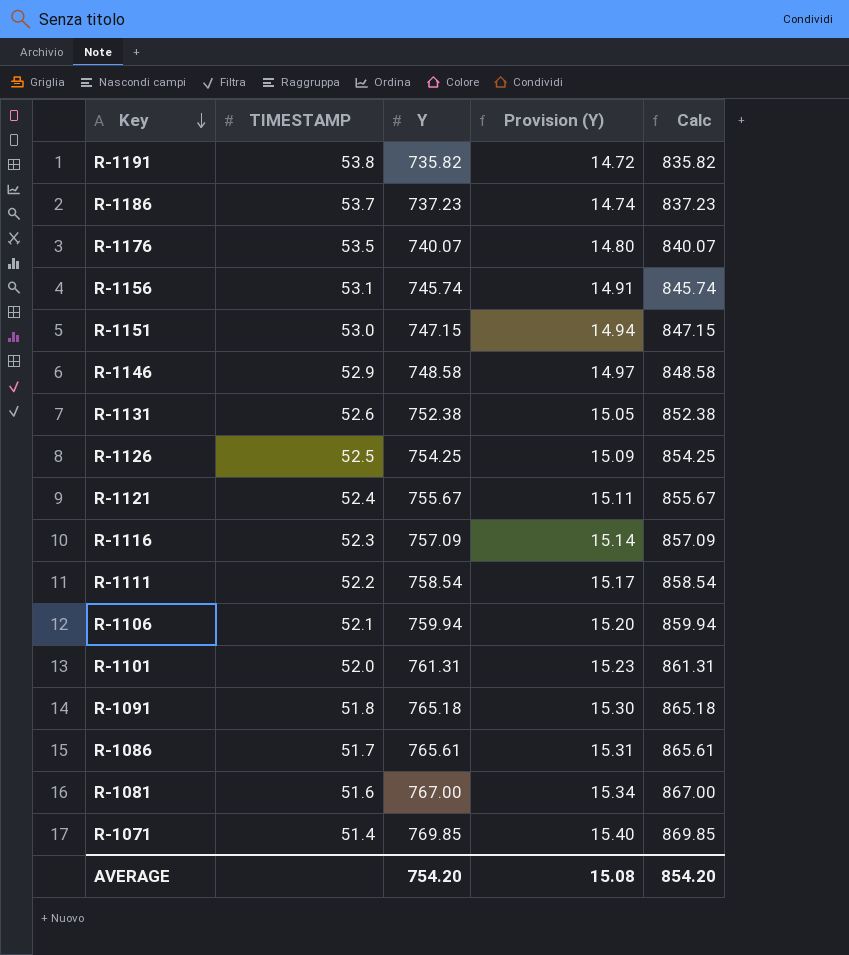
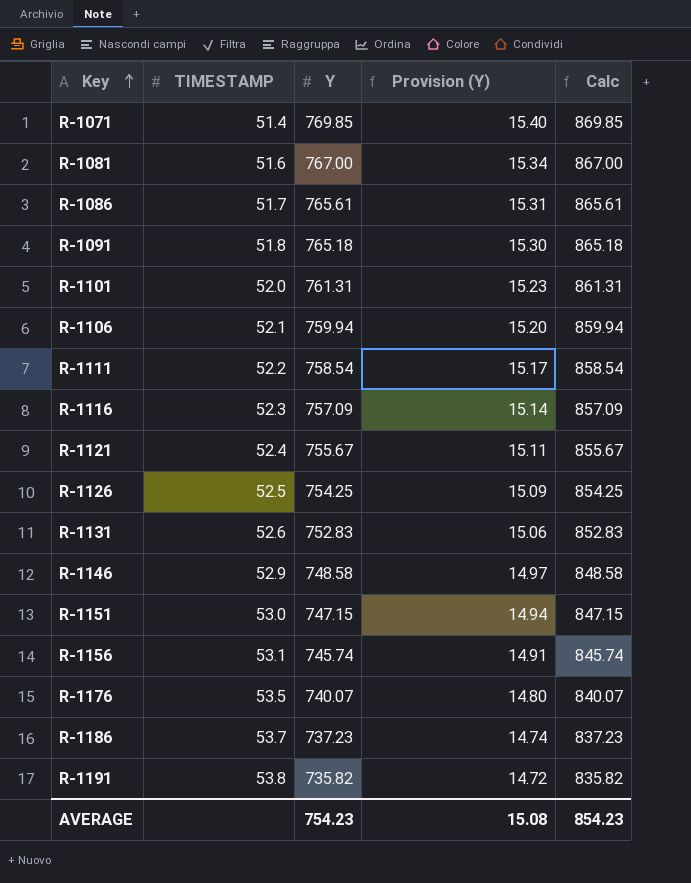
row order: Key descending -> Key ascending
R-1131 | Y: 752.38 -> 752.83
R-1131 | Provision (Y): 15.05 -> 15.06
R-1131 | Calc: 852.38 -> 852.83
AVERAGE | Y: 754.20 -> 754.23
AVERAGE | Calc: 854.20 -> 854.23

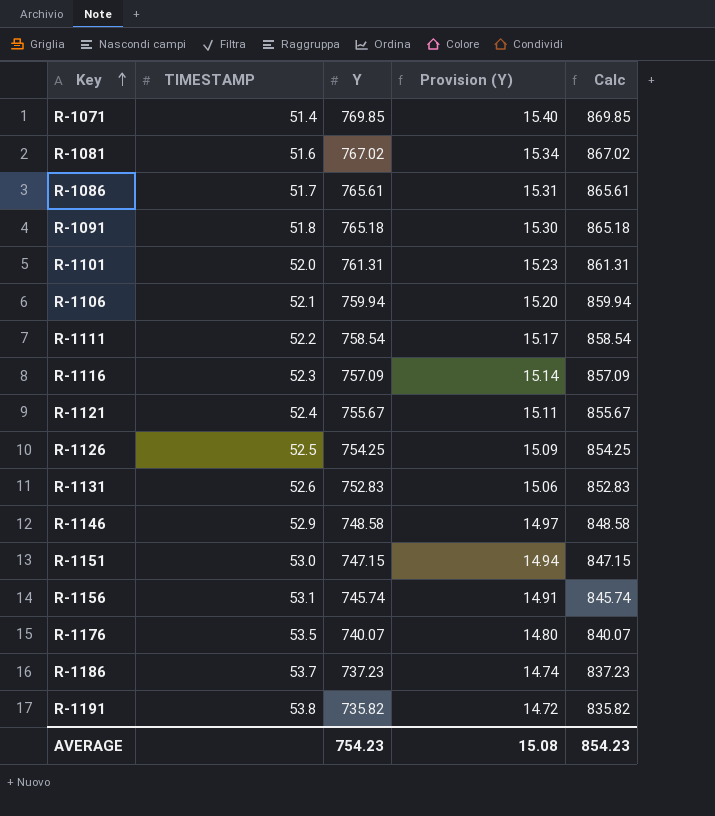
R-1081 | Y: 767.00 -> 767.02
R-1081 | Calc: 867.00 -> 867.02

